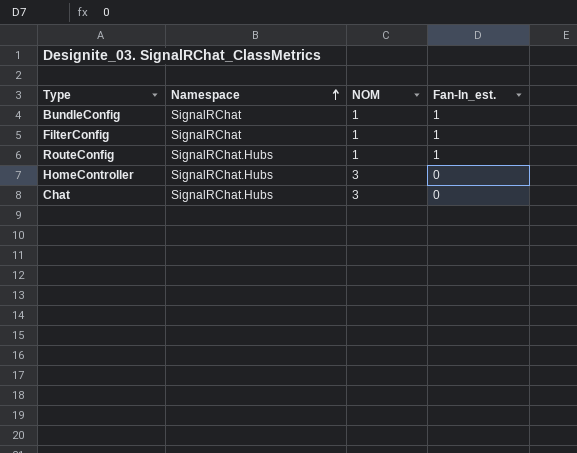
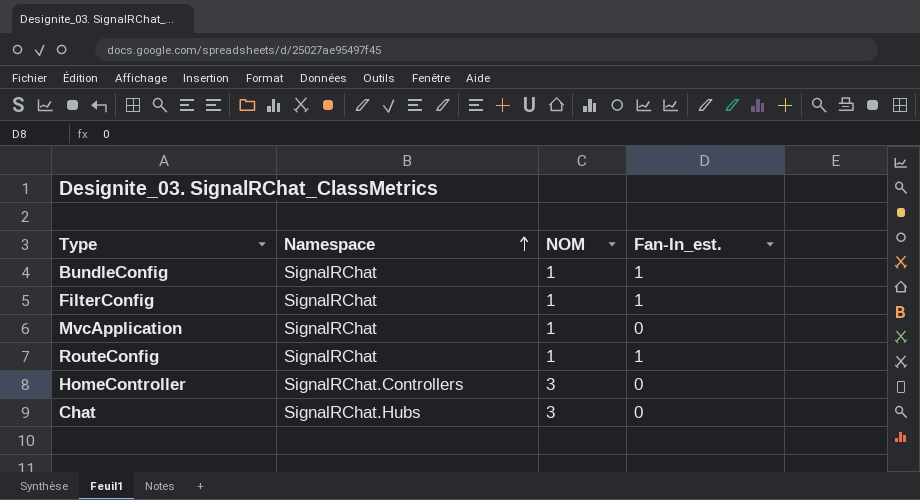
row MvcApplication: none -> SignalRChat | 1 | 0
RouteConfig | Namespace: SignalRChat.Hubs -> SignalRChat
HomeController | Namespace: SignalRChat.Hubs -> SignalRChat.Controllers

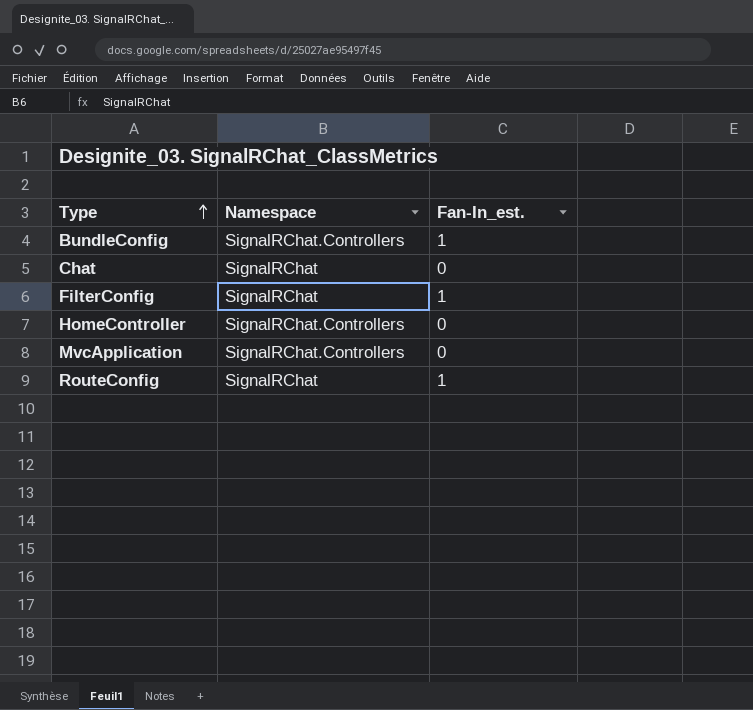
row order: Namespace ascending -> Type ascending
column NOM | position: 3 -> none
BundleConfig | Namespace: SignalRChat -> SignalRChat.Controllers
Chat | Namespace: SignalRChat.Hubs -> SignalRChat
MvcApplication | Namespace: SignalRChat -> SignalRChat.Controllers

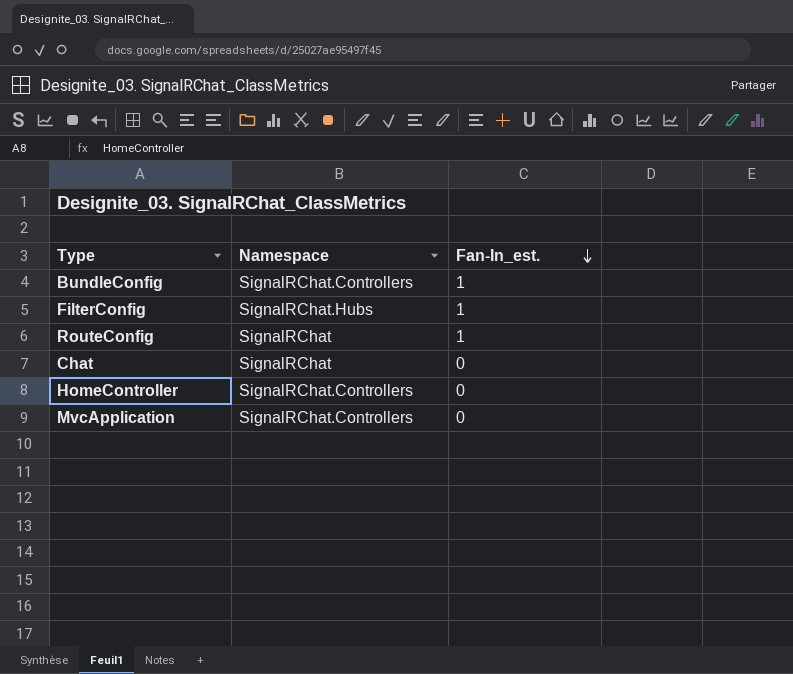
row order: Type ascending -> Fan-In_est. descending
FilterConfig | Namespace: SignalRChat -> SignalRChat.Hubs

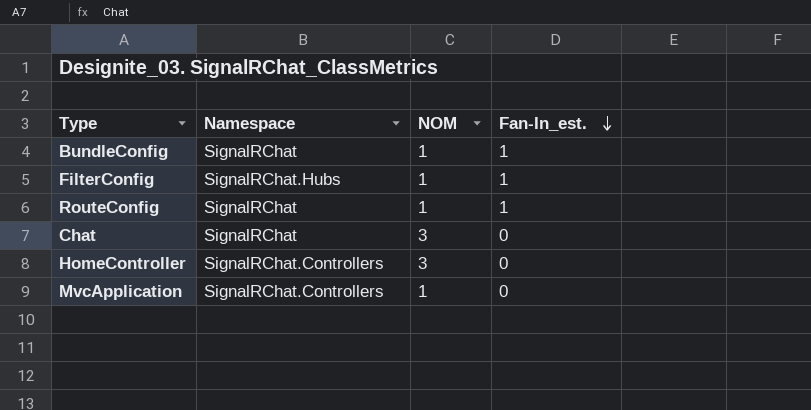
column NOM | position: none -> 3
BundleConfig | Namespace: SignalRChat.Controllers -> SignalRChat

